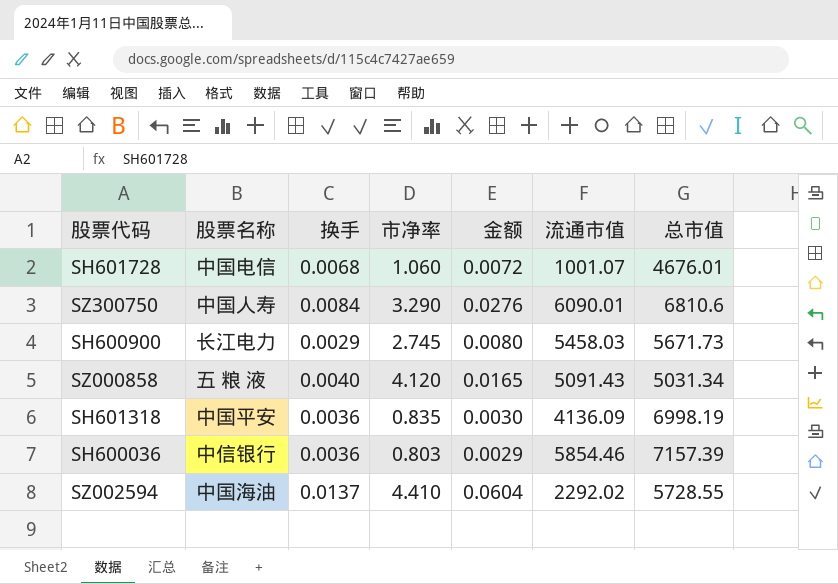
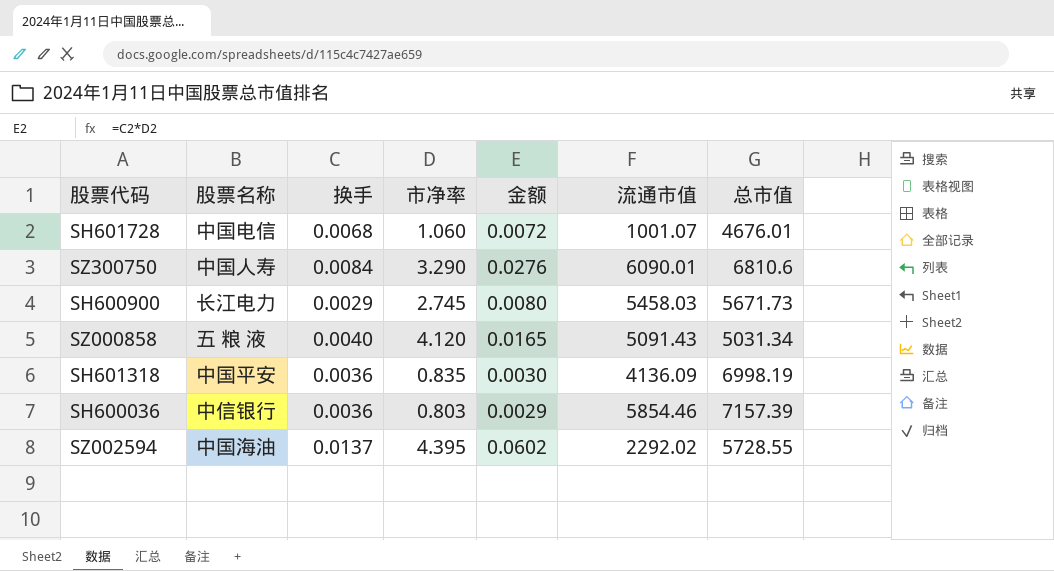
SZ002594 | 市净率: 4.410 -> 4.395
SZ002594 | 金额: 0.0604 -> 0.0602

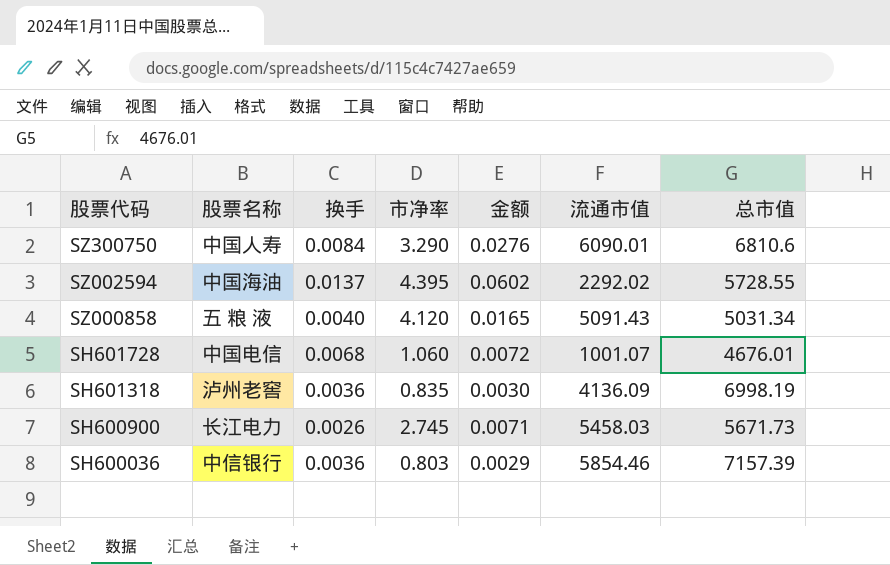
row order: none -> 股票代码 descending
SH601318 | 股票名称: 中国平安 -> 泸州老窖
SH600900 | 换手: 0.0029 -> 0.0026
SH600900 | 金额: 0.0080 -> 0.0071

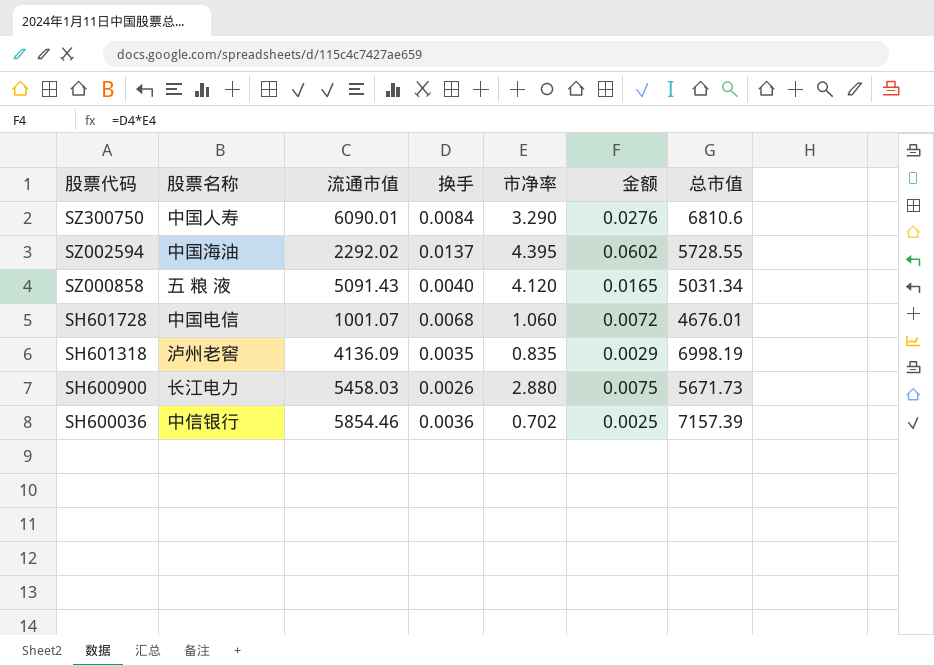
column 流通市值 | position: 6 -> 3
SH601318 | 换手: 0.0036 -> 0.0035
SH601318 | 金额: 0.0030 -> 0.0029
SH600900 | 市净率: 2.745 -> 2.880
SH600900 | 金额: 0.0071 -> 0.0075
SH600036 | 市净率: 0.803 -> 0.702
SH600036 | 金额: 0.0029 -> 0.0025

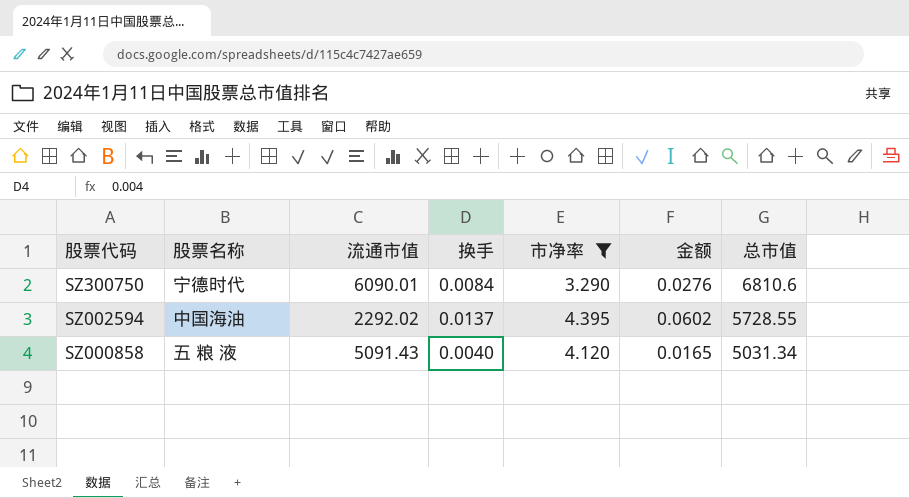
filter: none -> 市净率 >= 3.290
SZ300750 | 股票名称: 中国人寿 -> 宁德时代

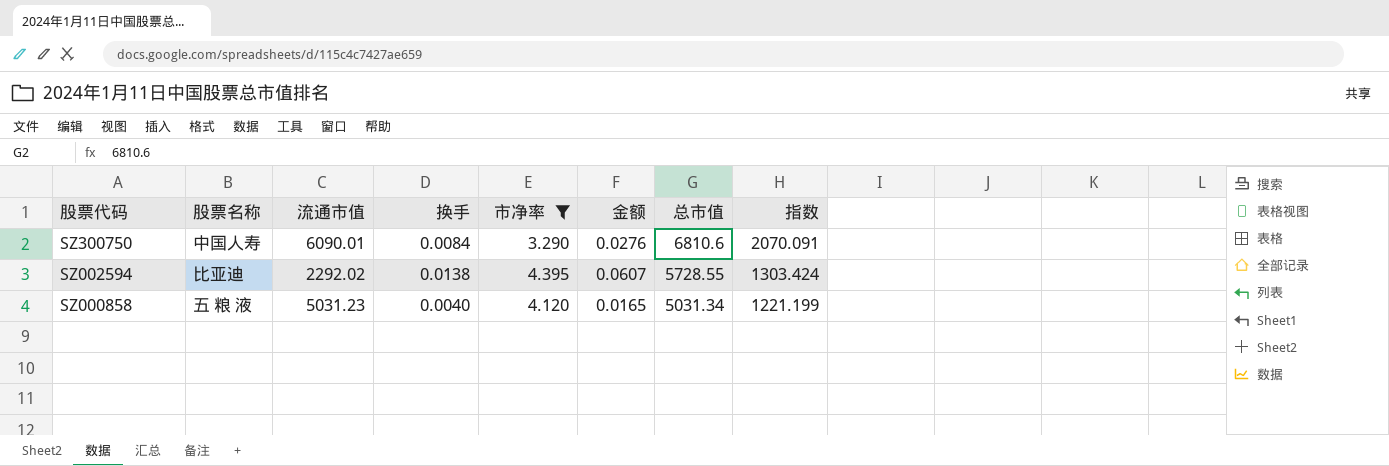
column 指数 | formula: none -> [总市值] / [市净率]
SZ300750 | 股票名称: 宁德时代 -> 中国人寿
SZ002594 | 股票名称: 中国海油 -> 比亚迪
SZ002594 | 换手: 0.0137 -> 0.0138
SZ002594 | 金额: 0.0602 -> 0.0607
SZ000858 | 流通市值: 5091.43 -> 5031.23

